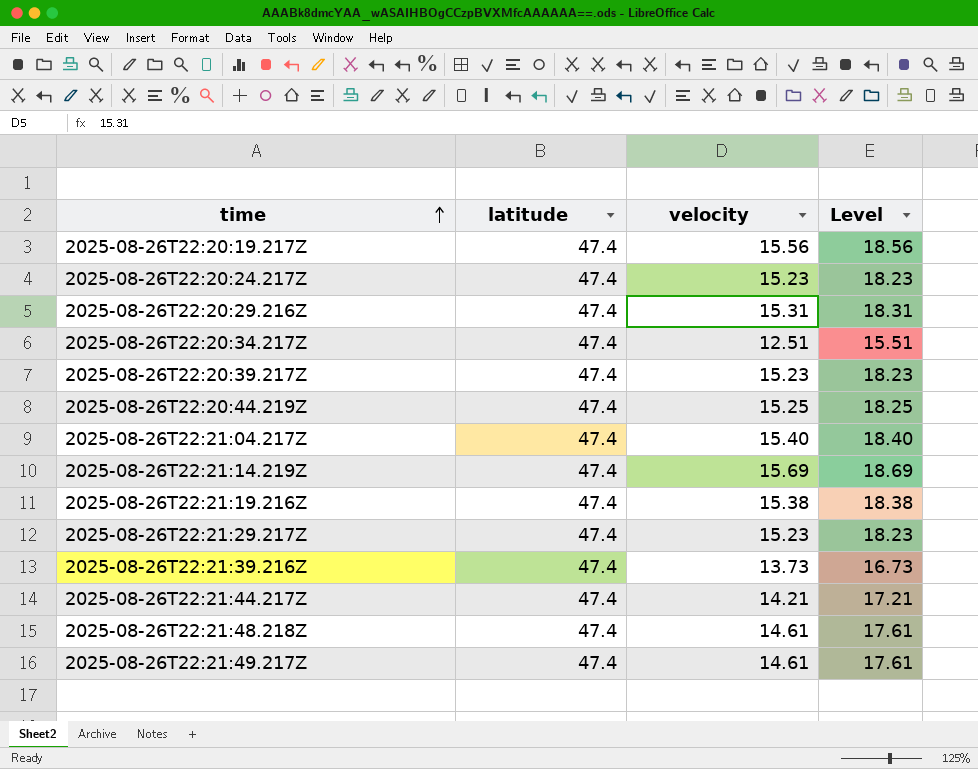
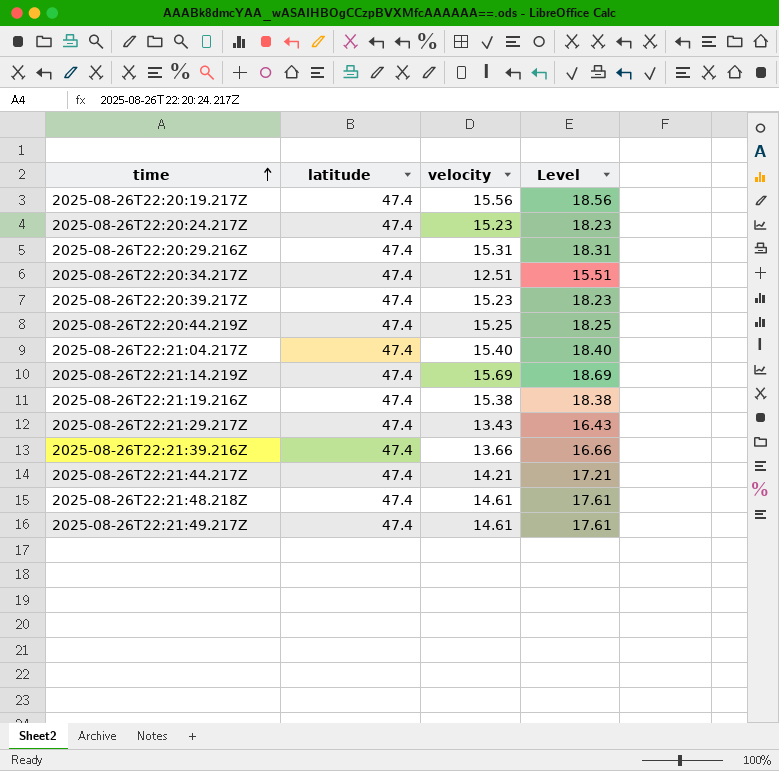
2025-08-26T22:21:29.217Z | velocity: 15.23 -> 13.43
2025-08-26T22:21:29.217Z | Level: 18.23 -> 16.43
2025-08-26T22:21:39.216Z | velocity: 13.73 -> 13.66
2025-08-26T22:21:39.216Z | Level: 16.73 -> 16.66

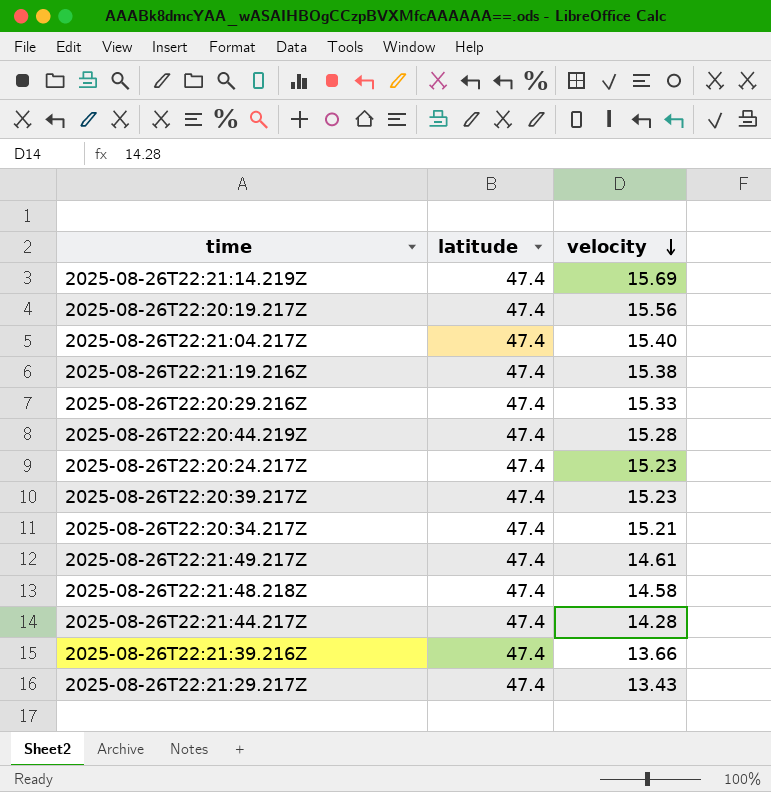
row order: time ascending -> velocity descending
column Level | formula: [velocity] + 3 -> none
2025-08-26T22:20:29.216Z | velocity: 15.31 -> 15.33
2025-08-26T22:20:44.219Z | velocity: 15.25 -> 15.28
2025-08-26T22:20:34.217Z | velocity: 12.51 -> 15.21
2025-08-26T22:21:48.218Z | velocity: 14.61 -> 14.58
2025-08-26T22:21:44.217Z | velocity: 14.21 -> 14.28

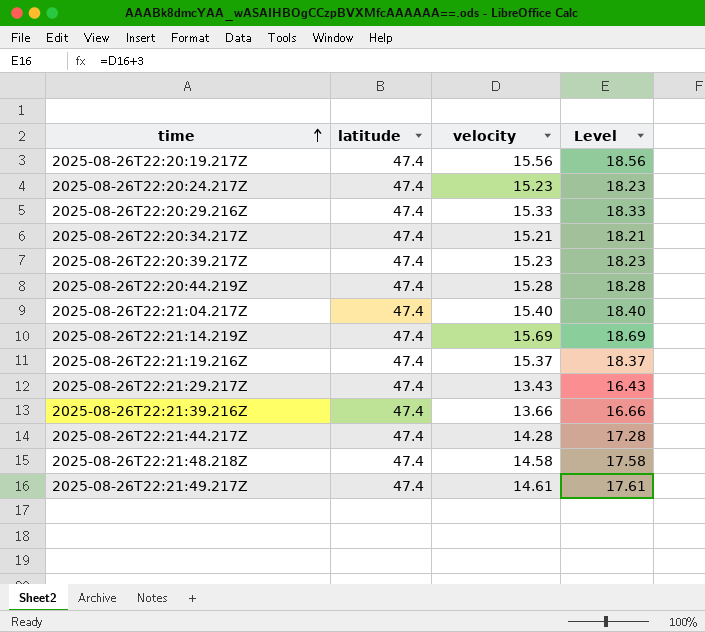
row order: velocity descending -> time ascending
column Level | formula: none -> [velocity] + 3
2025-08-26T22:21:19.216Z | velocity: 15.38 -> 15.37

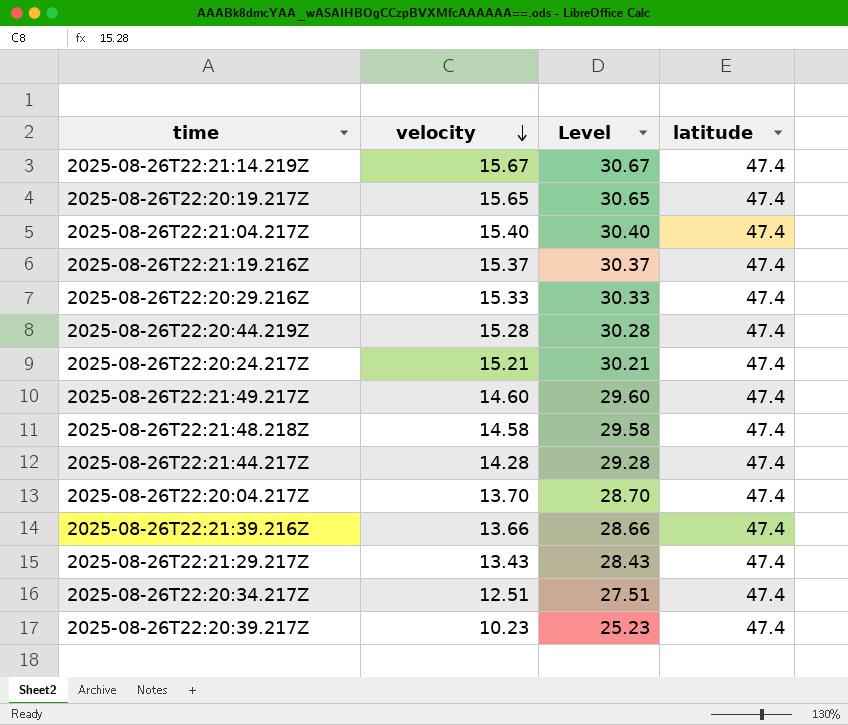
row order: time ascending -> velocity descending
column Level | formula: [velocity] + 3 -> [velocity] + 15
column latitude | position: 2 -> 4
2025-08-26T22:21:14.219Z | velocity: 15.69 -> 15.67
2025-08-26T22:20:19.217Z | velocity: 15.56 -> 15.65
2025-08-26T22:20:24.217Z | velocity: 15.23 -> 15.21
2025-08-26T22:21:49.217Z | velocity: 14.61 -> 14.60
row 2025-08-26T22:20:04.217Z: none -> 13.70 | 28.70 | 47.4
2025-08-26T22:20:34.217Z | velocity: 15.21 -> 12.51
2025-08-26T22:20:39.217Z | velocity: 15.23 -> 10.23

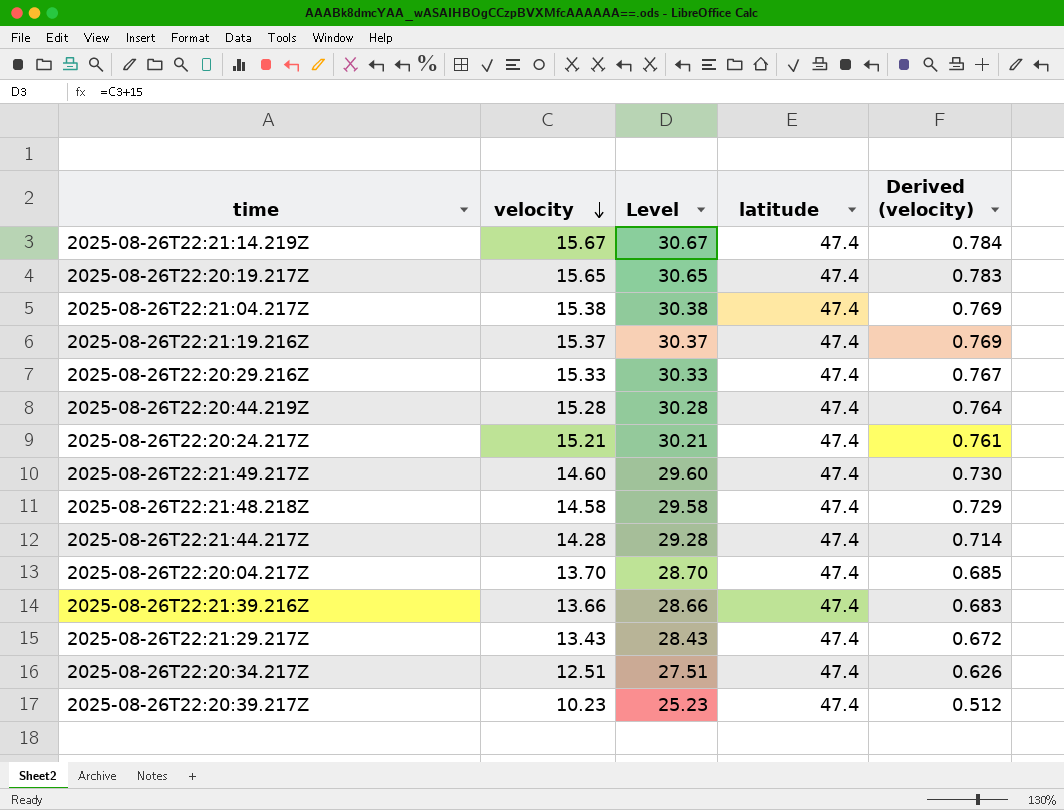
column Derived (velocity) | formula: none -> [velocity] * 0.05
2025-08-26T22:21:04.217Z | velocity: 15.40 -> 15.38
2025-08-26T22:21:04.217Z | Level: 30.40 -> 30.38

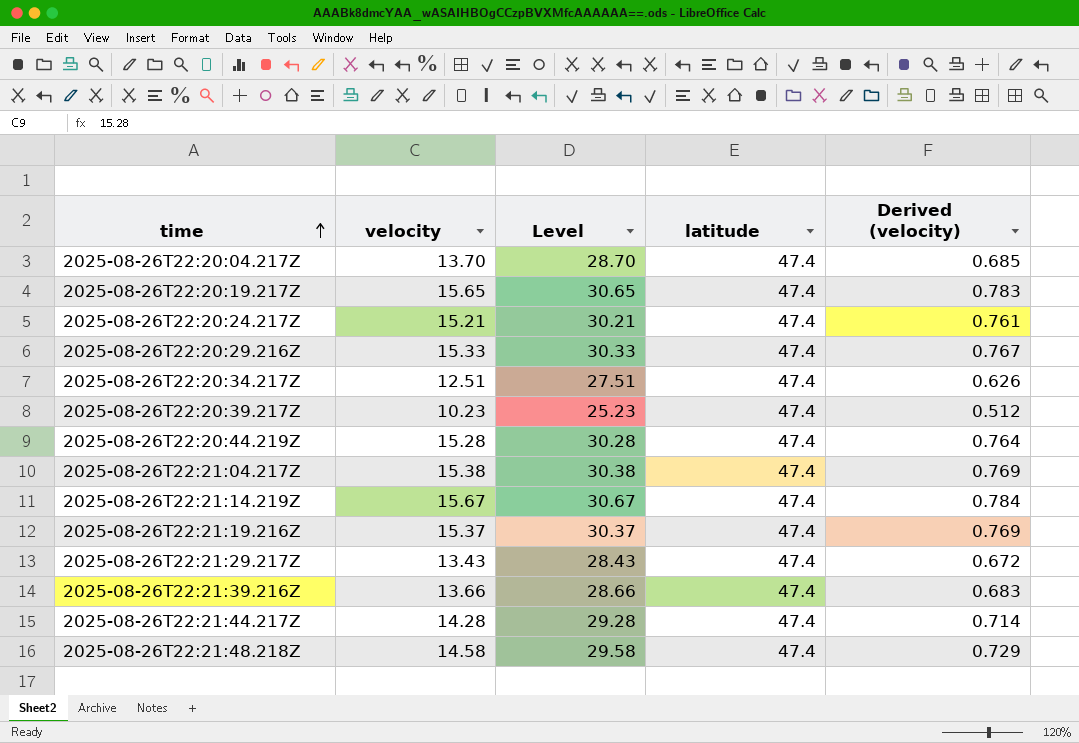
row order: velocity descending -> time ascending
row 2025-08-26T22:21:49.217Z: 14.60 | 29.60 | 47.4 | 0.730 -> none

